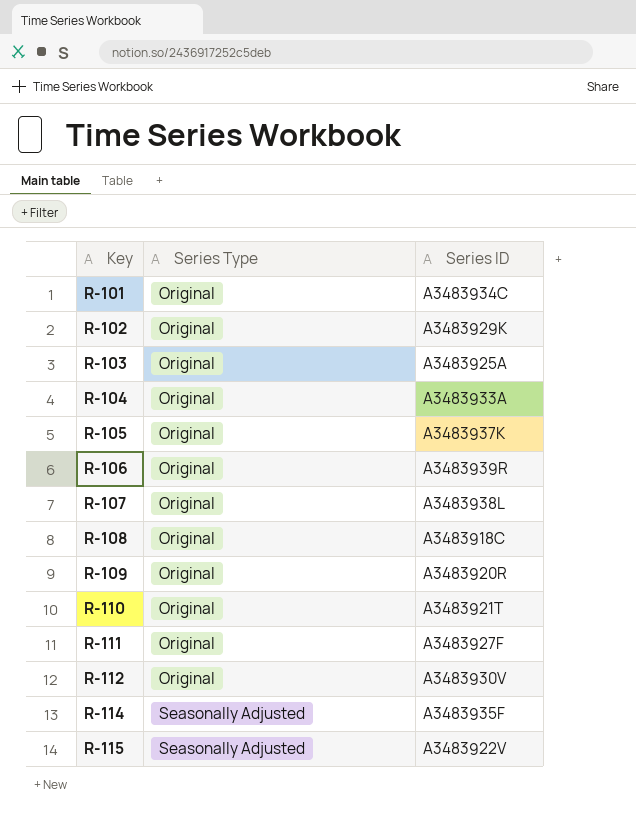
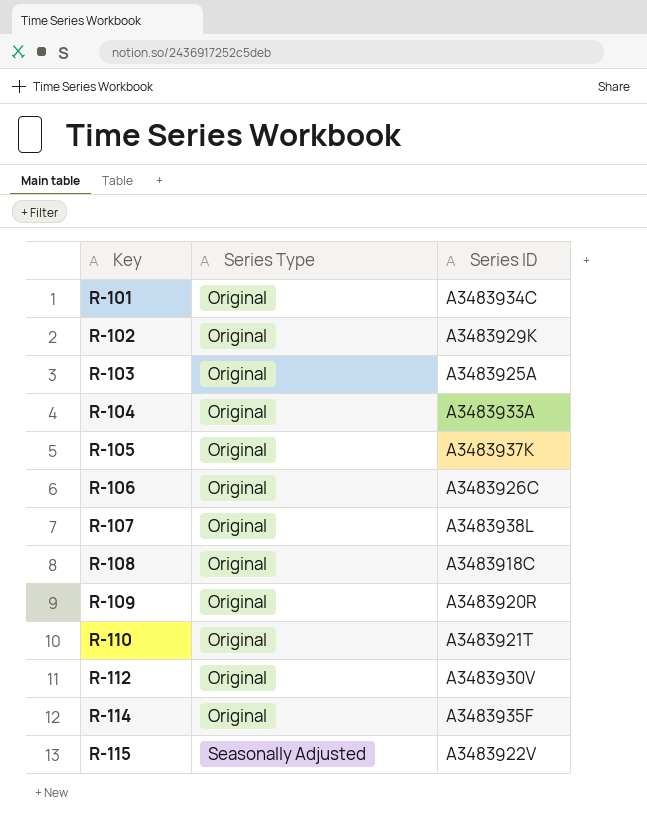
row R-111: Original | A3483927F -> none
R-106 | Series ID: A3483939R -> A3483926C
R-114 | Series Type: Seasonally Adjusted -> Original

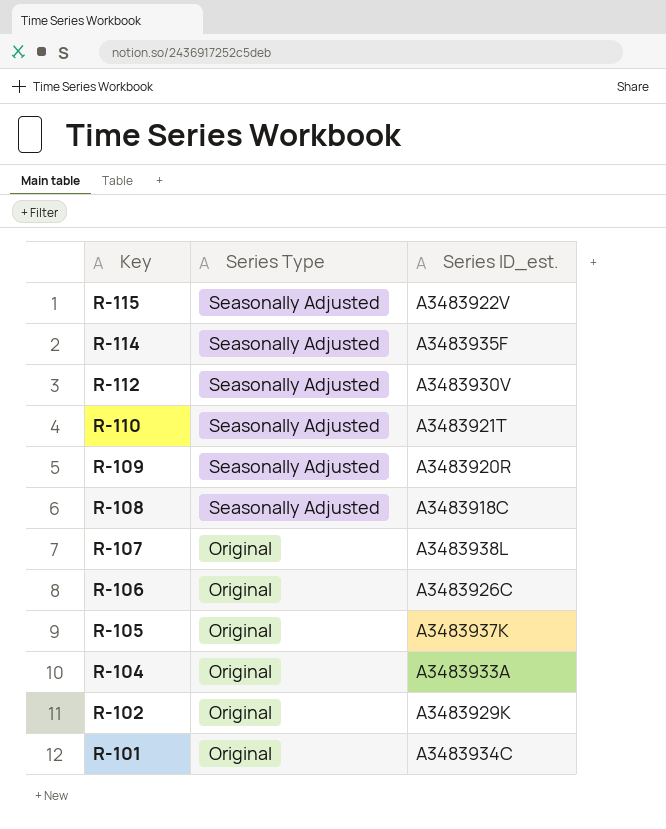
row order: Key ascending -> Key descending
column name: Series ID -> Series ID_est.
row R-103: Original | A3483925A -> none
R-114 | Series Type: Original -> Seasonally Adjusted
R-112 | Series Type: Original -> Seasonally Adjusted
R-110 | Series Type: Original -> Seasonally Adjusted
R-109 | Series Type: Original -> Seasonally Adjusted
R-108 | Series Type: Original -> Seasonally Adjusted

